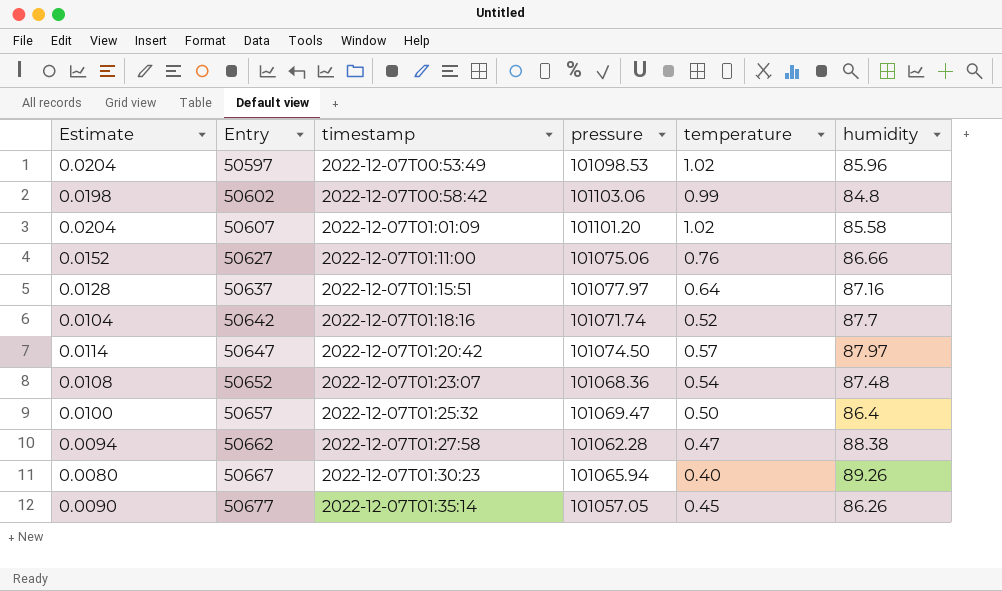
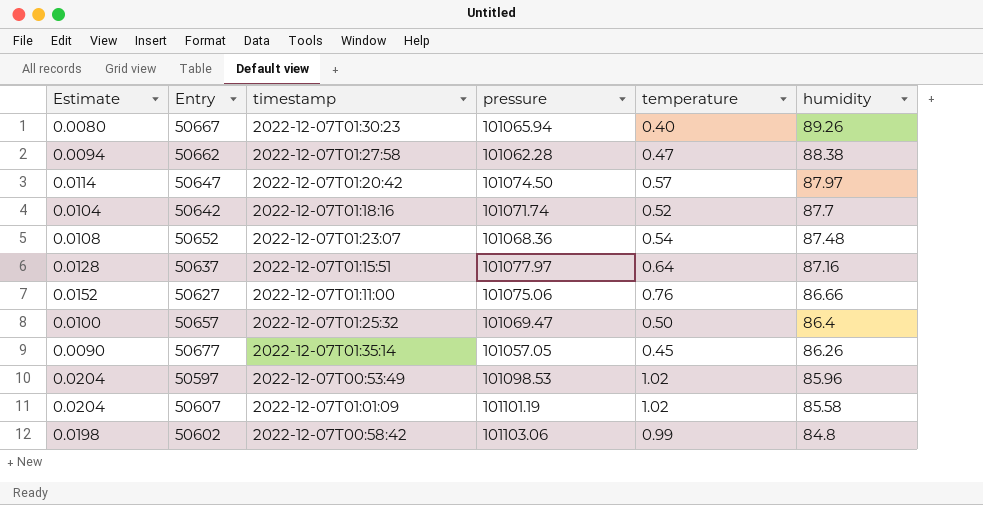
row order: Entry ascending -> humidity descending
50607 | pressure: 101101.20 -> 101101.19

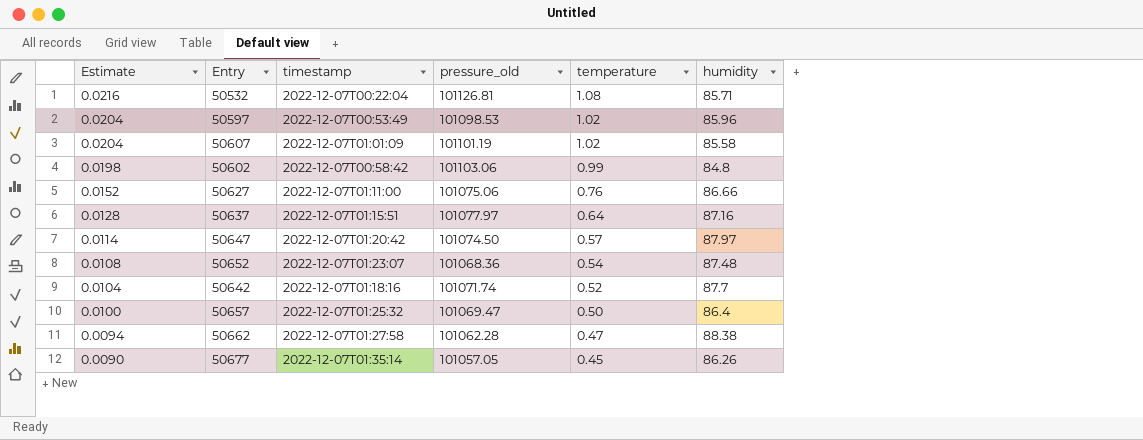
row order: humidity descending -> Estimate descending
column name: pressure -> pressure_old
row 50667: 0.0080 | 2022-12-07T01:30:23 | 101065.94 | 0.40 | 89.26 -> none
row 50532: none -> 0.0216 | 2022-12-07T00:22:04 | 101126.81 | 1.08 | 85.71

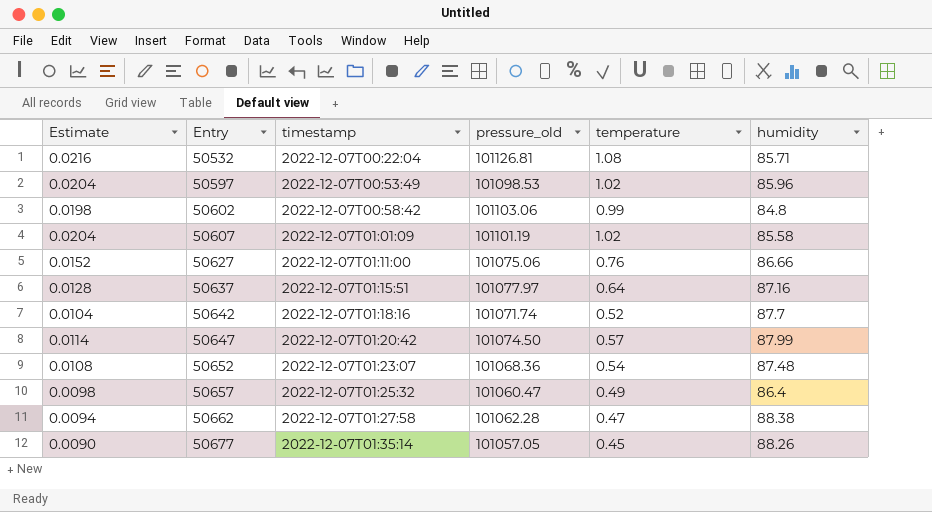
row order: Estimate descending -> Entry ascending
50647 | humidity: 87.97 -> 87.99
50657 | Estimate: 0.0100 -> 0.0098
50657 | pressure_old: 101069.47 -> 101060.47
50657 | temperature: 0.50 -> 0.49
50677 | humidity: 86.26 -> 88.26

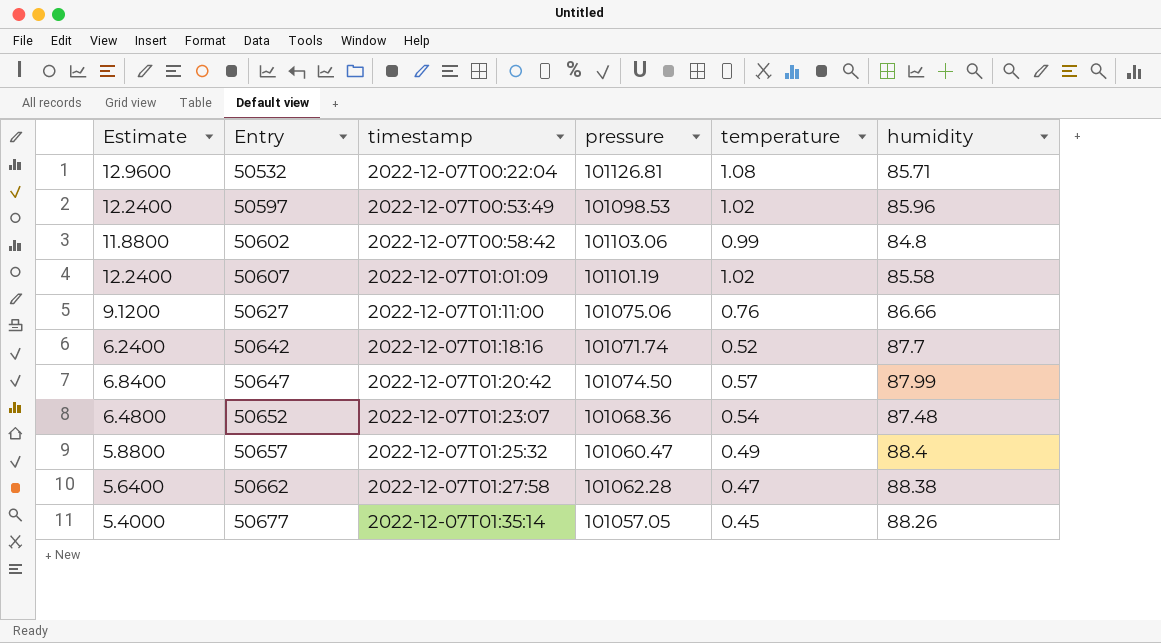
column Estimate | formula: [temperature] * 0.02 -> [temperature] * 12
column name: pressure_old -> pressure
row 50637: 0.0128 | 2022-12-07T01:15:51 | 101077.97 | 0.64 | 87.16 -> none
50657 | humidity: 86.4 -> 88.4

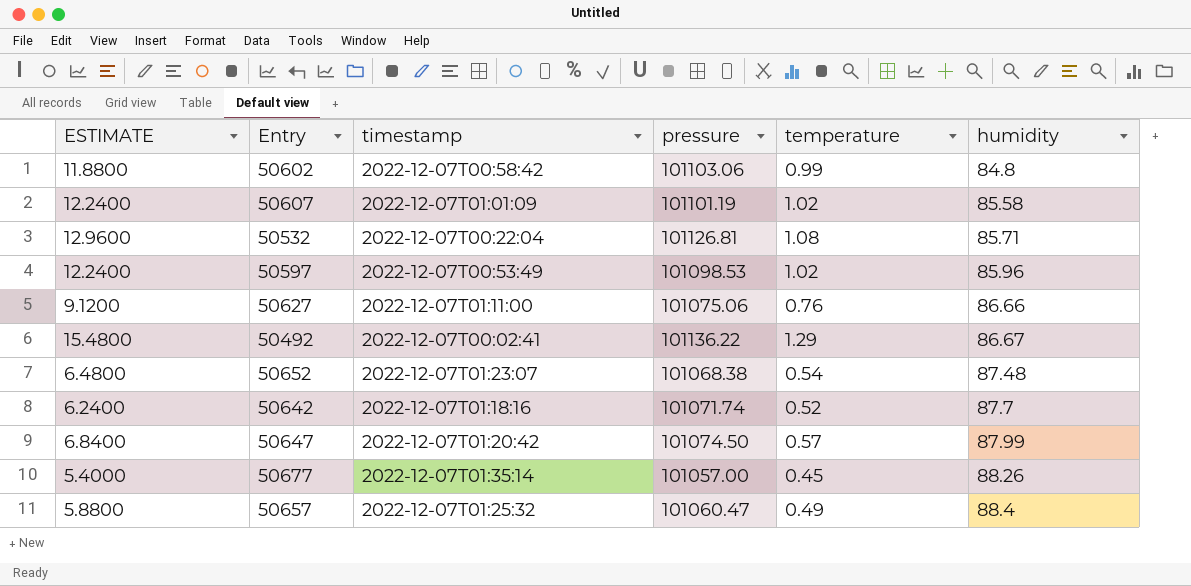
row order: Entry ascending -> humidity ascending
column name: Estimate -> ESTIMATE
row 50662: 5.6400 | 2022-12-07T01:27:58 | 101062.28 | 0.47 | 88.38 -> none
row 50492: none -> 15.4800 | 2022-12-07T00:02:41 | 101136.22 | 1.29 | 86.67
50652 | pressure: 101068.36 -> 101068.38
50677 | pressure: 101057.05 -> 101057.00

